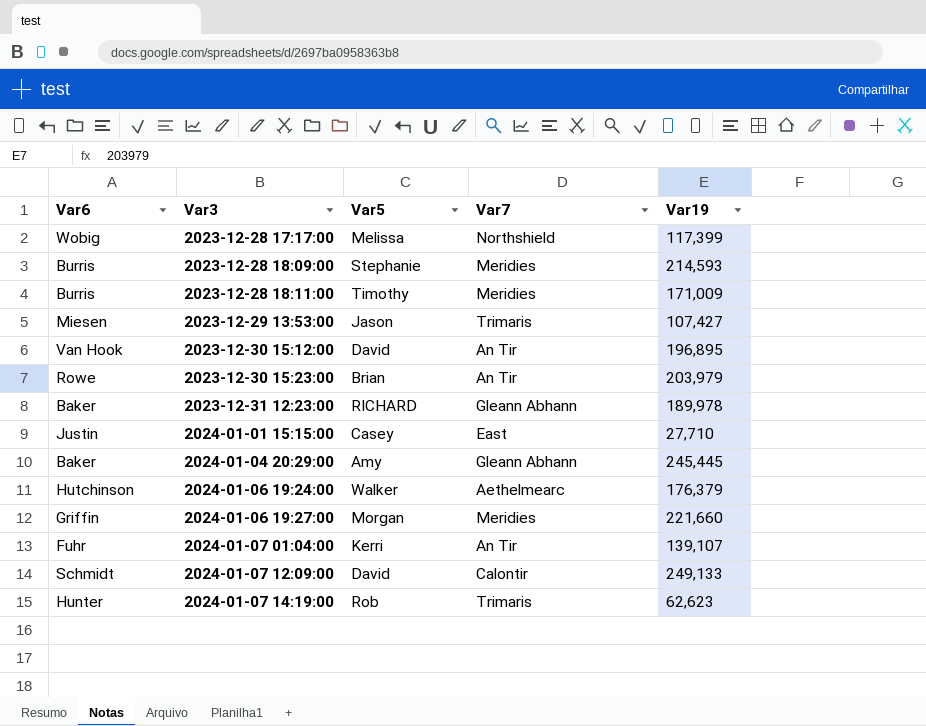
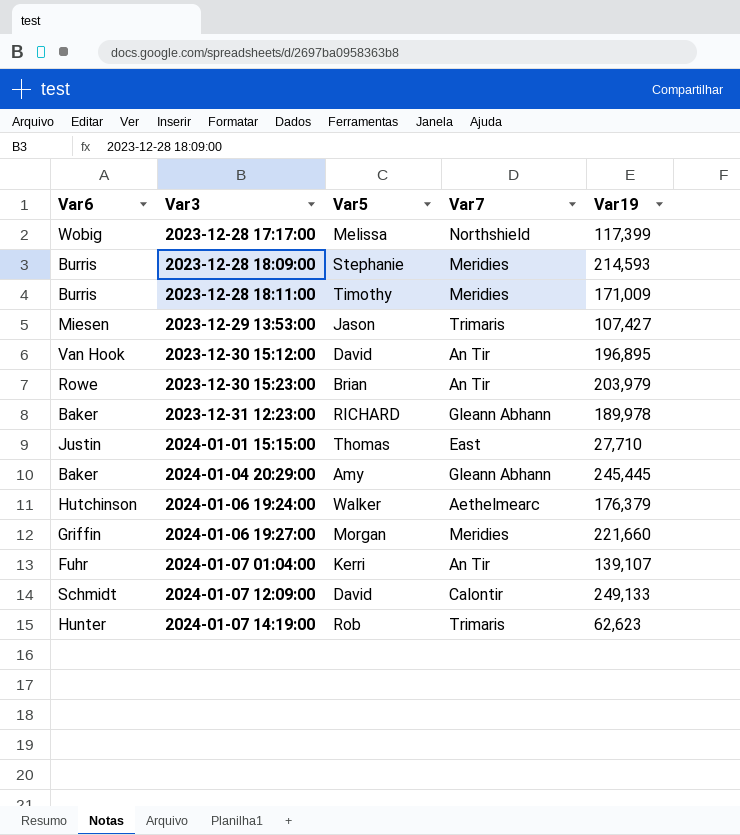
2024-01-01 15:15:00 | Var5: Casey -> Thomas

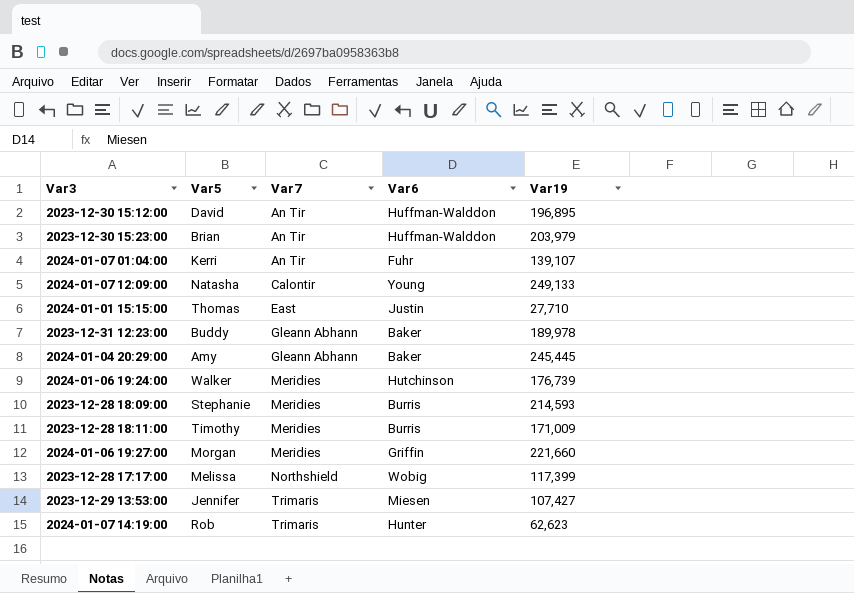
row order: Var3 ascending -> Var7 ascending
column Var6 | position: 1 -> 4
2023-12-30 15:12:00 | Var6: Van Hook -> Huffman-Walddon
2023-12-30 15:23:00 | Var6: Rowe -> Huffman-Walddon
2024-01-07 12:09:00 | Var5: David -> Natasha
2024-01-07 12:09:00 | Var6: Schmidt -> Young
2023-12-31 12:23:00 | Var5: RICHARD -> Buddy
2024-01-06 19:24:00 | Var7: Aethelmearc -> Meridies
2024-01-06 19:24:00 | Var19: 176,379 -> 176,739
2023-12-29 13:53:00 | Var5: Jason -> Jennifer

